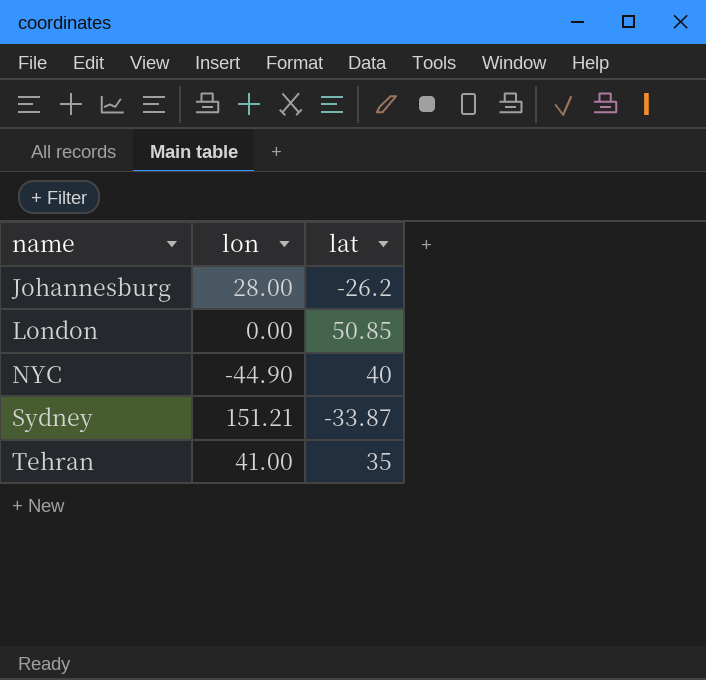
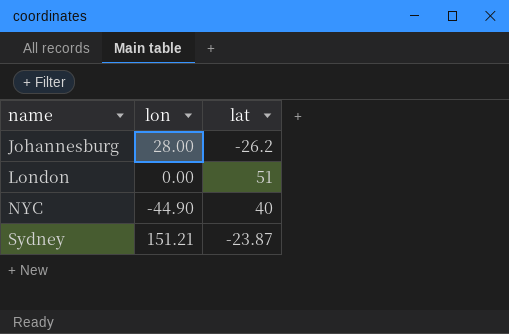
row Tehran: 41.00 | 35 -> none
London | lat: 50.85 -> 51
Sydney | lat: -33.87 -> -23.87

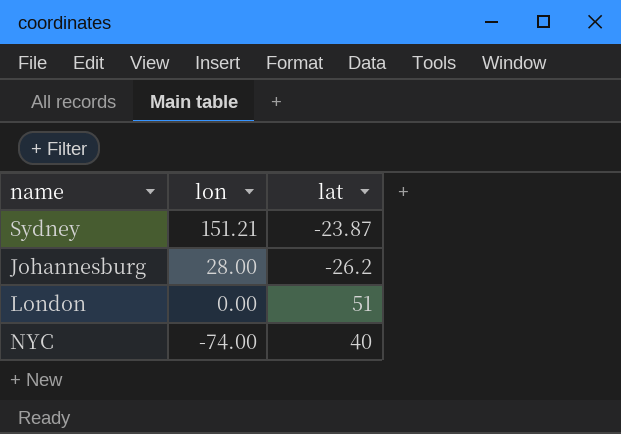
row order: name ascending -> lon descending
NYC | lon: -44.90 -> -74.00

